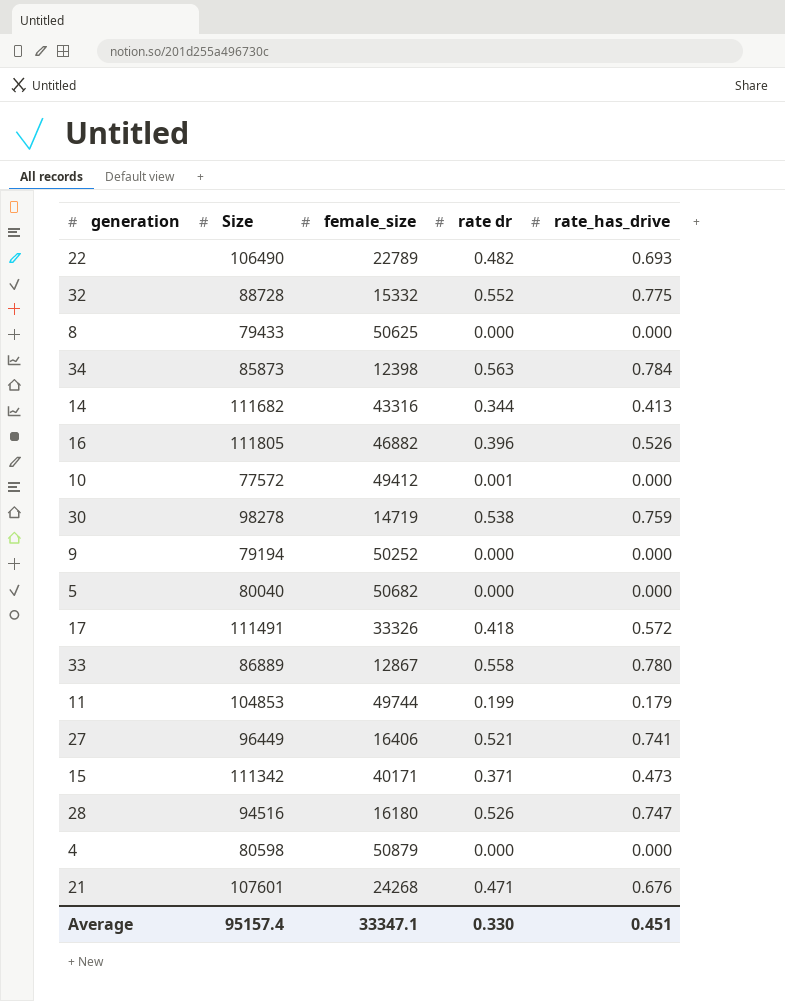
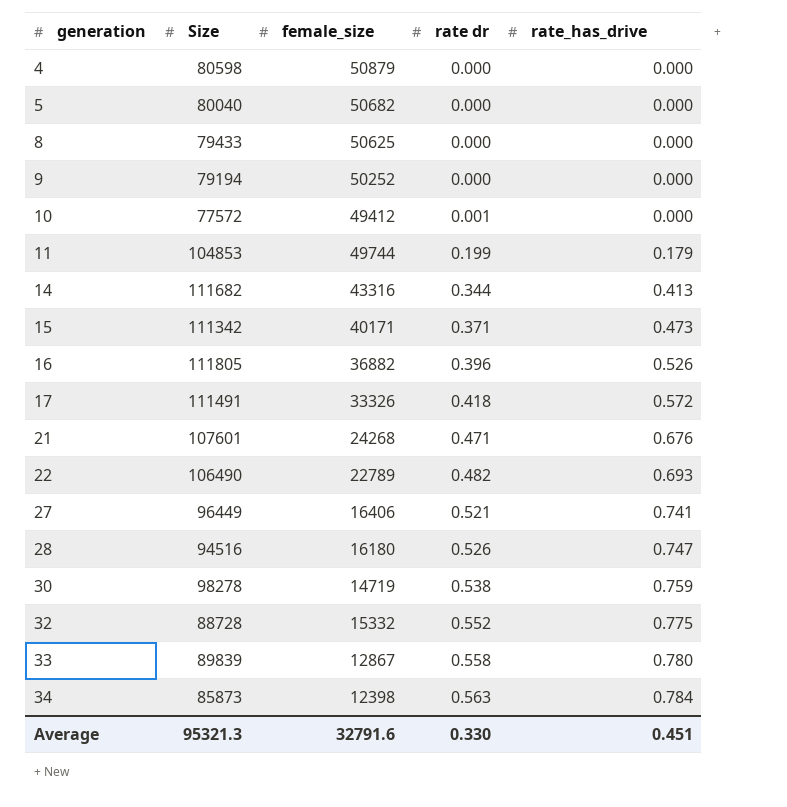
row order: none -> generation ascending
16 | female_size: 46882 -> 36882
33 | Size: 86889 -> 89839
Average | Size: 95157.4 -> 95321.3
Average | female_size: 33347.1 -> 32791.6

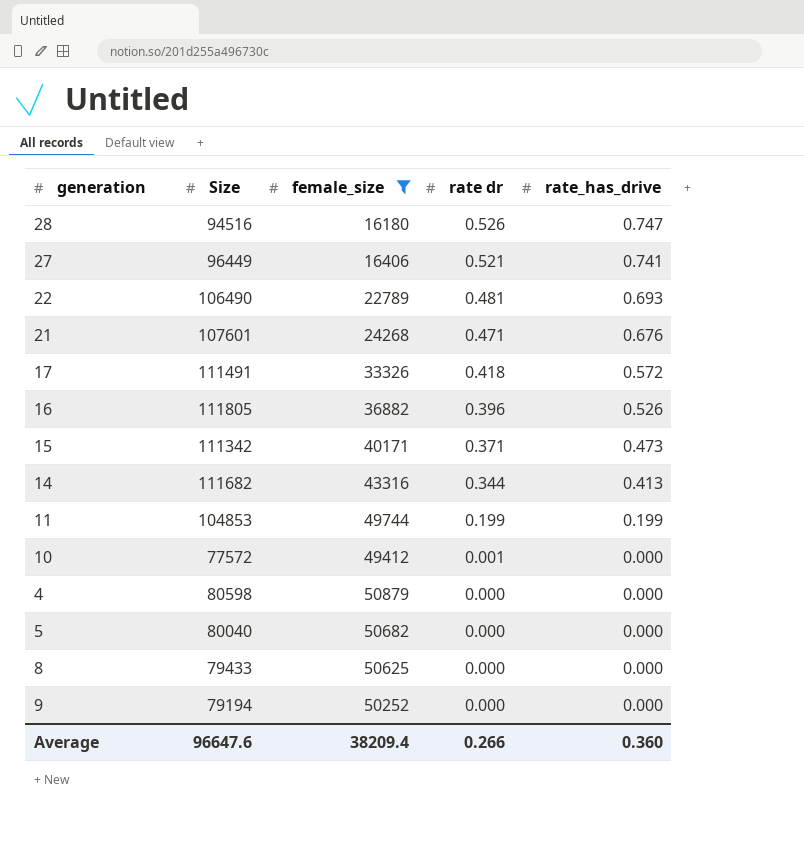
filter: none -> female_size >= 16180
row order: generation ascending -> rate dr descending
22 | rate dr: 0.482 -> 0.481
11 | rate_has_drive: 0.179 -> 0.199
Average | Size: 95321.3 -> 96647.6
Average | female_size: 32791.6 -> 38209.4
Average | rate dr: 0.330 -> 0.266
Average | rate_has_drive: 0.451 -> 0.360

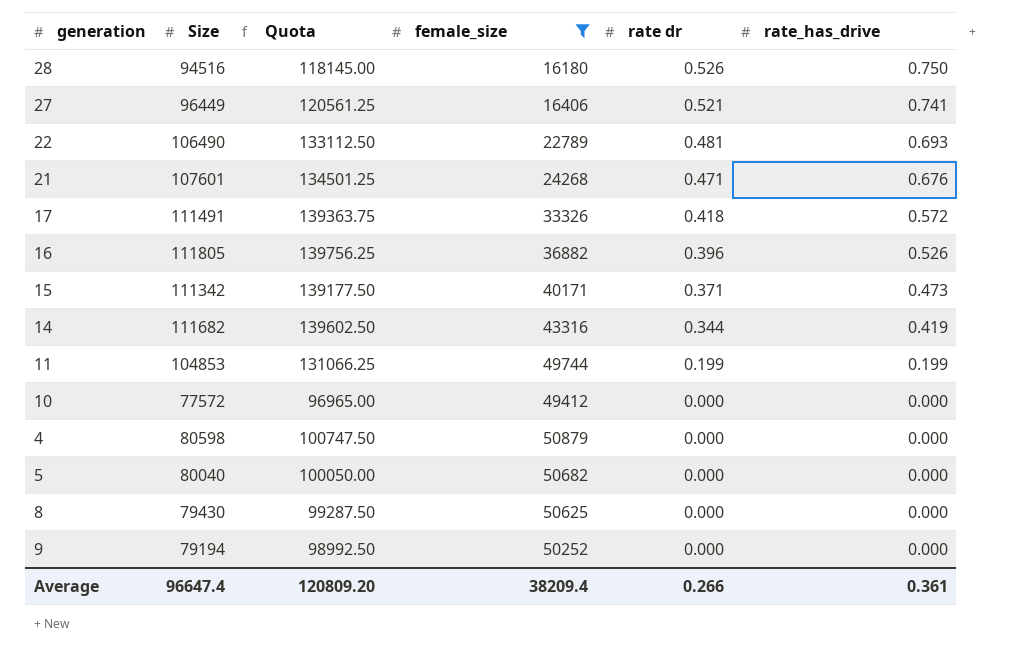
column Quota | formula: none -> [Size] * 1.25
28 | rate_has_drive: 0.747 -> 0.750
14 | rate_has_drive: 0.413 -> 0.419
10 | rate dr: 0.001 -> 0.000
8 | Size: 79433 -> 79430
Average | Size: 96647.6 -> 96647.4
Average | rate_has_drive: 0.360 -> 0.361

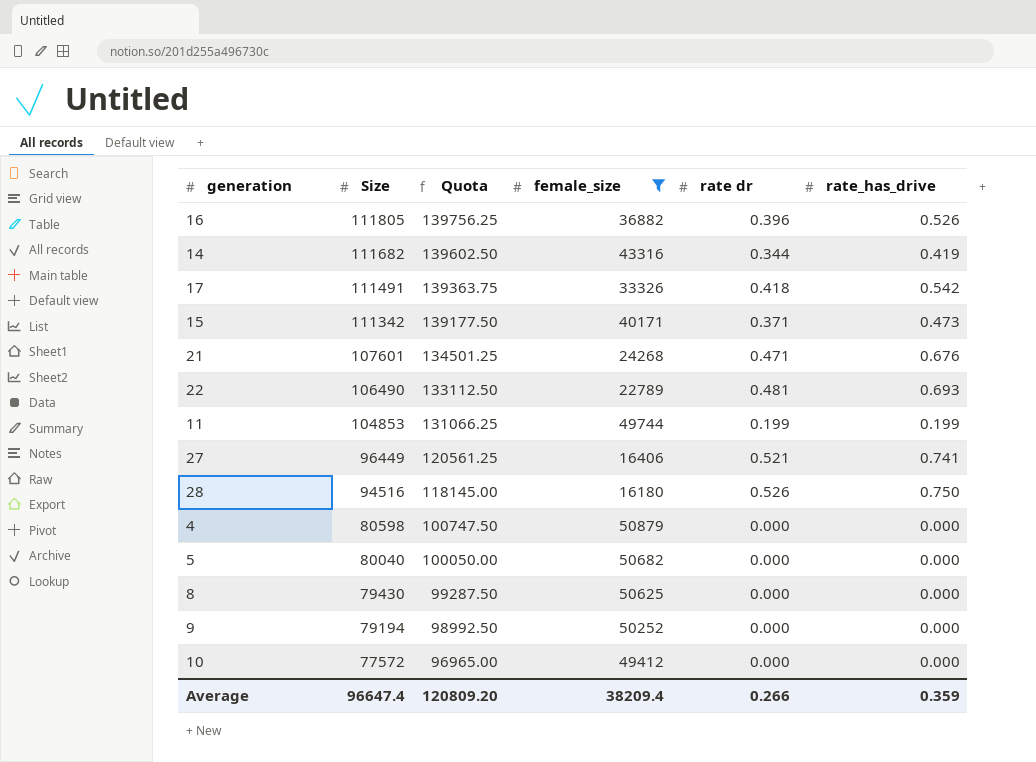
row order: rate dr descending -> Size descending
17 | rate_has_drive: 0.572 -> 0.542
Average | rate_has_drive: 0.361 -> 0.359

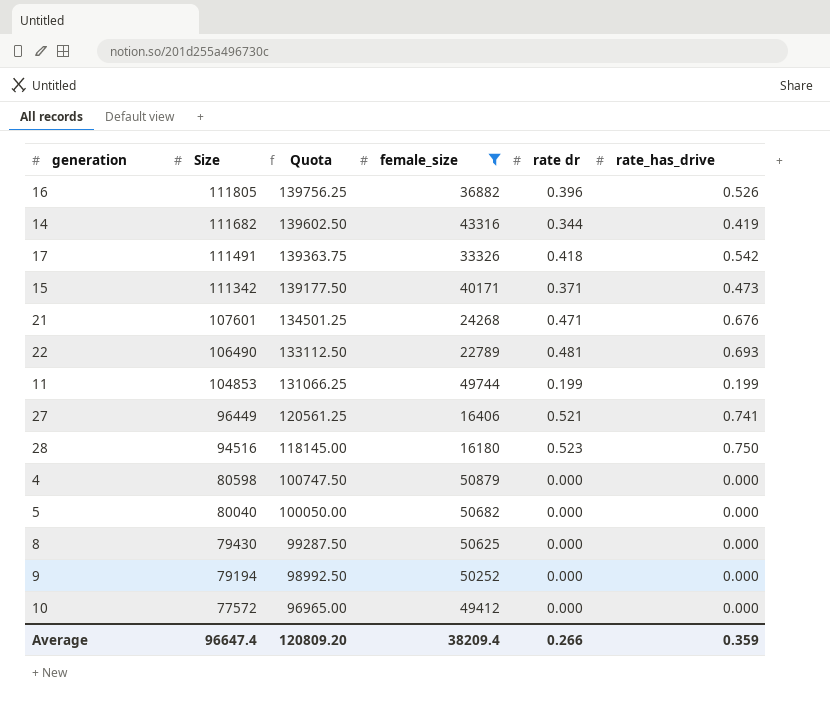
28 | rate dr: 0.526 -> 0.523

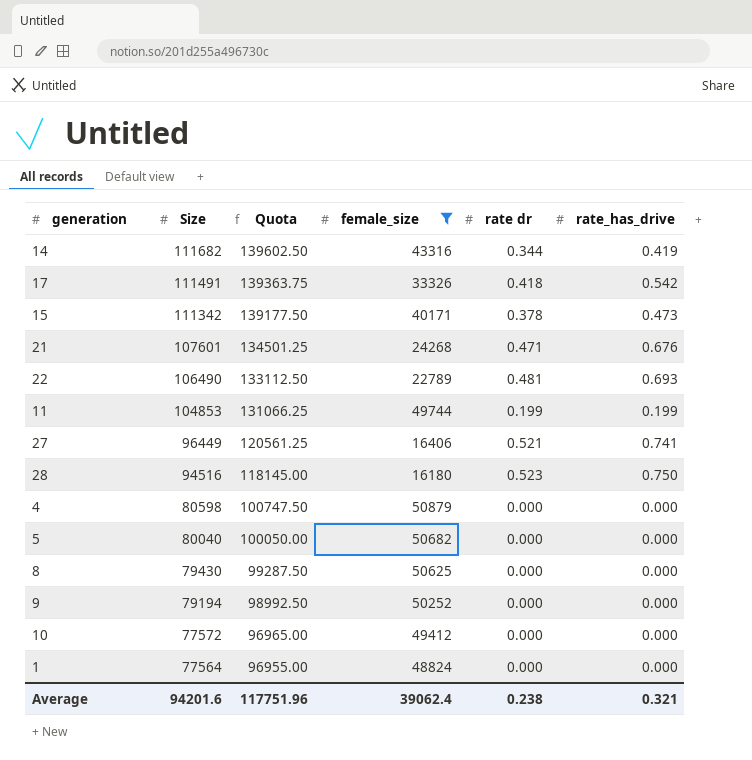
row 16: 111805 | 139756.25 | 36882 | 0.396 | 0.526 -> none
15 | rate dr: 0.371 -> 0.378
row 1: none -> 77564 | 96955.00 | 48824 | 0.000 | 0.000
Average | Size: 96647.4 -> 94201.6
Average | Quota: 120809.20 -> 117751.96
Average | female_size: 38209.4 -> 39062.4
Average | rate dr: 0.266 -> 0.238
Average | rate_has_drive: 0.359 -> 0.321

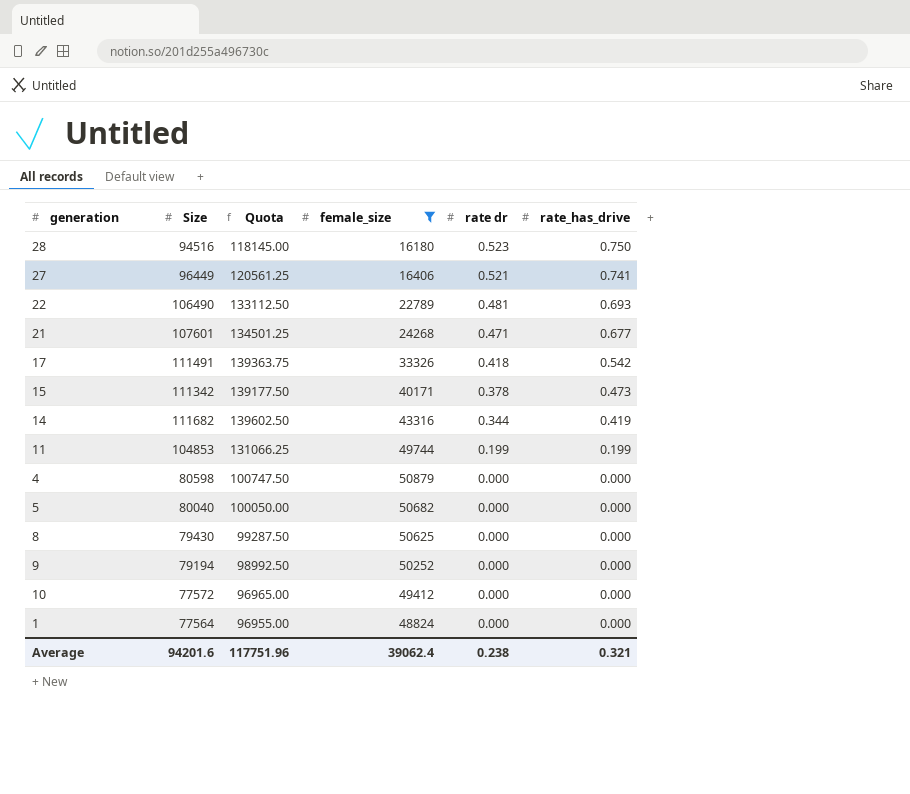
row order: Size descending -> rate dr descending
21 | rate_has_drive: 0.676 -> 0.677

